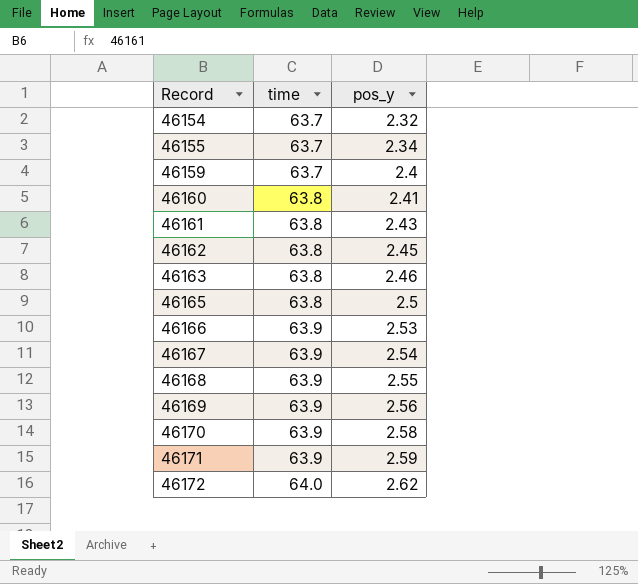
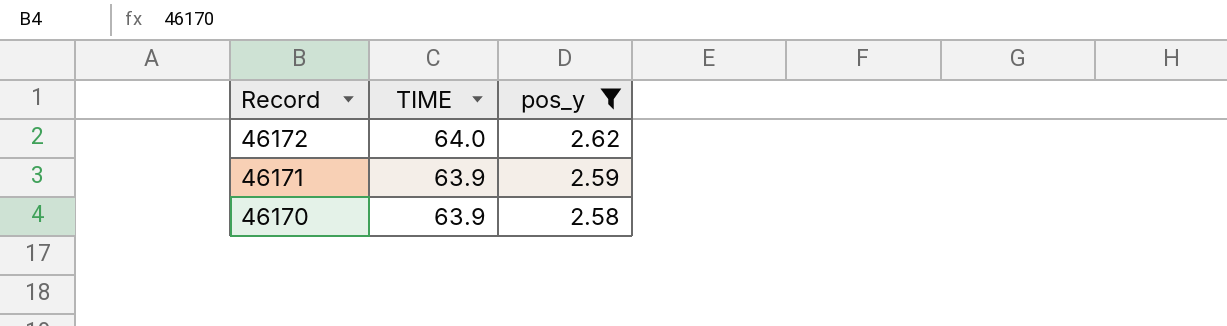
filter: none -> pos_y >= 2.58
row order: Record ascending -> Record descending
column name: time -> TIME

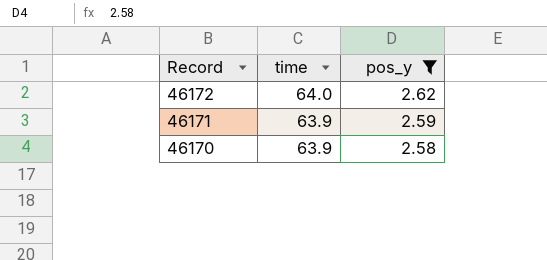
column name: TIME -> time

